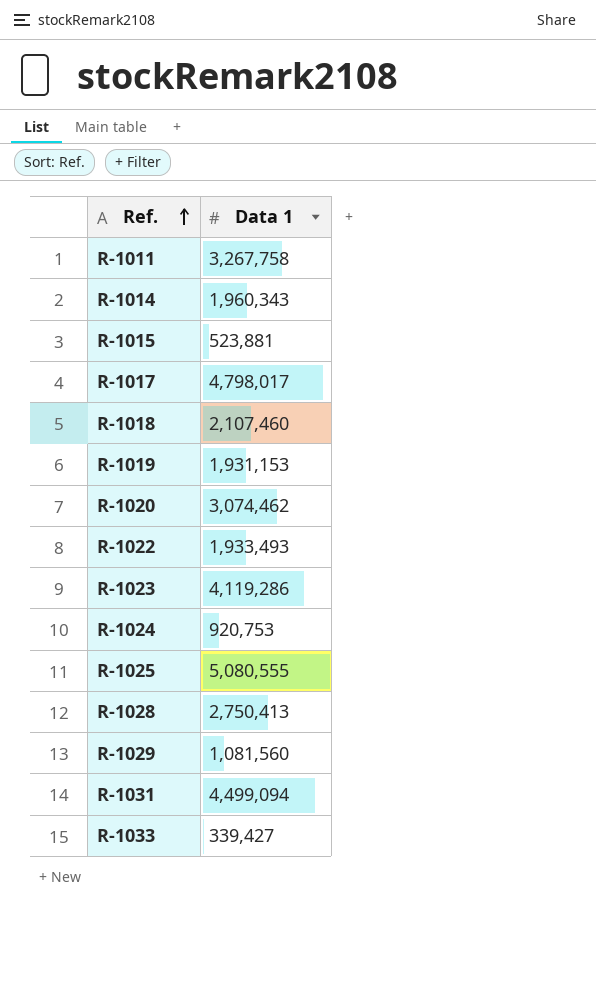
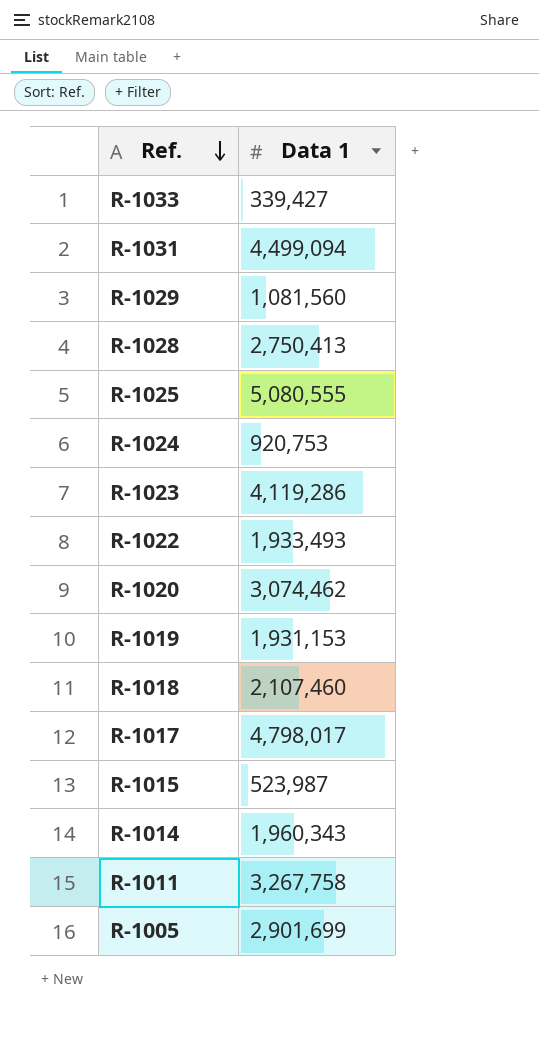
row order: Ref. ascending -> Ref. descending
R-1015 | Data 1: 523,881 -> 523,987
row R-1005: none -> 2,901,699

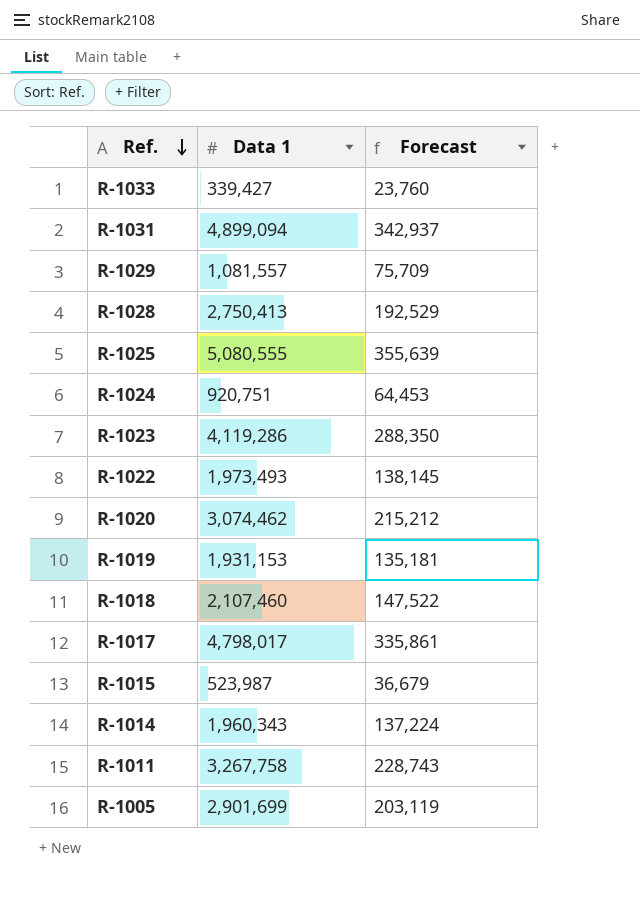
column Forecast | formula: none -> [Data 1] * 0.07
R-1031 | Data 1: 4,499,094 -> 4,899,094
R-1029 | Data 1: 1,081,560 -> 1,081,557
R-1024 | Data 1: 920,753 -> 920,751
R-1022 | Data 1: 1,933,493 -> 1,973,493

